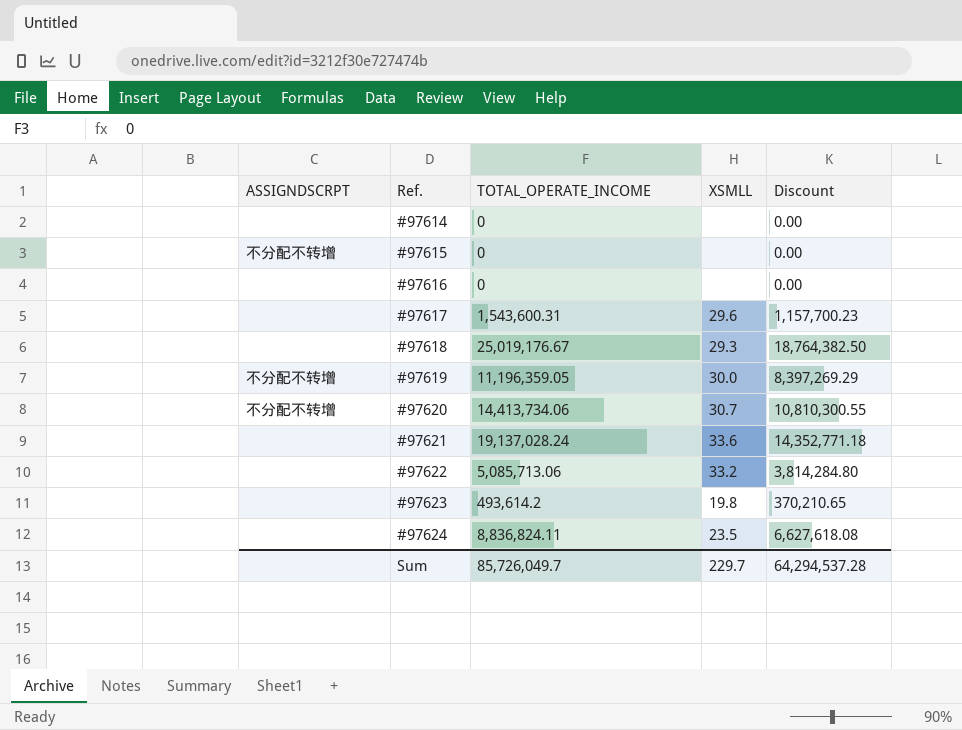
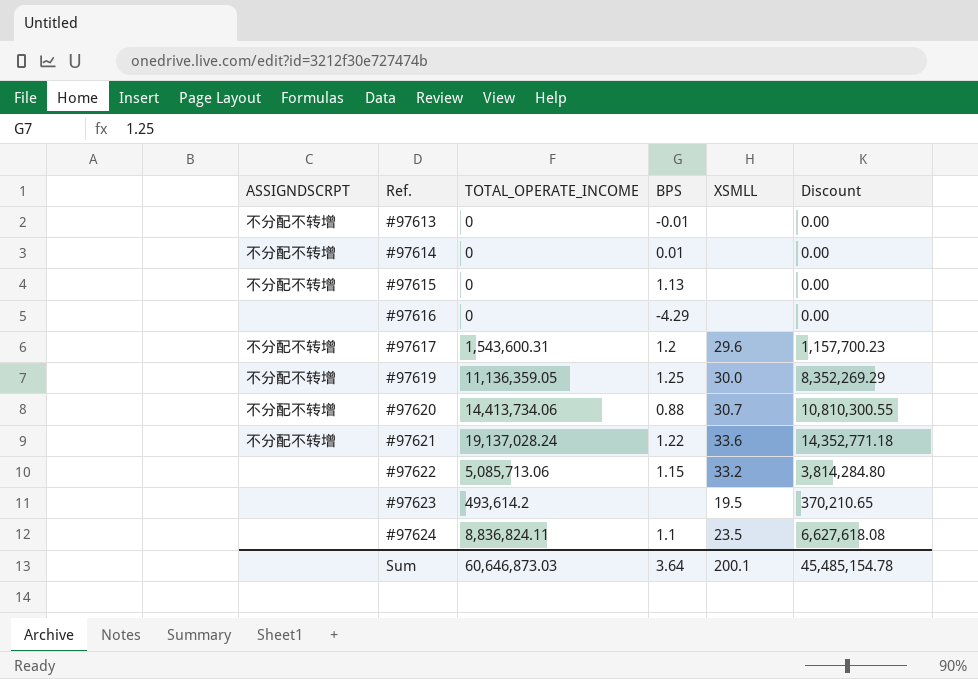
column BPS | position: none -> 4
row #97618: none | 25,019,176.67 | 29.3 | 18,764,382.50 -> none
row #97613: none -> 不分配不转增 | 0 | -0.01 | none | 0.00
#97614 | ASSIGNDSCRPT: none -> 不分配不转增
#97617 | ASSIGNDSCRPT: none -> 不分配不转增
#97619 | TOTAL_OPERATE_INCOME: 11,196,359.05 -> 11,136,359.05
#97619 | Discount: 8,397,269.29 -> 8,352,269.29
#97621 | ASSIGNDSCRPT: none -> 不分配不转增
#97623 | XSMLL: 19.8 -> 19.5
Sum | TOTAL_OPERATE_INCOME: 85,726,049.7 -> 60,646,873.03
Sum | XSMLL: 229.7 -> 200.1
Sum | Discount: 64,294,537.28 -> 45,485,154.78

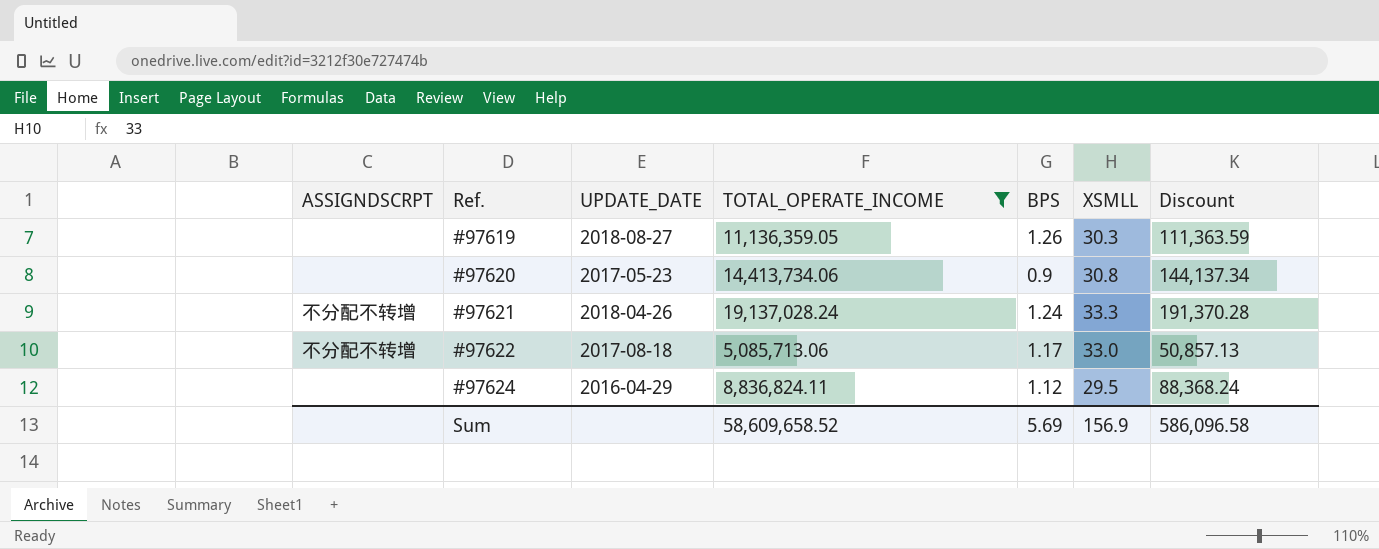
filter: none -> TOTAL_OPERATE_INCOME >= 5,085,713.06
column UPDATE_DATE | position: none -> 3
column Discount | formula: [TOTAL_OPERATE_INCOME] * 0.75 -> [TOTAL_OPERATE_INCOME] * 0.01
#97619 | ASSIGNDSCRPT: 不分配不转增 -> none
#97619 | BPS: 1.25 -> 1.26
#97619 | XSMLL: 30.0 -> 30.3
#97620 | ASSIGNDSCRPT: 不分配不转增 -> none
#97620 | BPS: 0.88 -> 0.9
#97620 | XSMLL: 30.7 -> 30.8
#97621 | BPS: 1.22 -> 1.24
#97621 | XSMLL: 33.6 -> 33.3
#97622 | ASSIGNDSCRPT: none -> 不分配不转增
#97622 | BPS: 1.15 -> 1.17
#97622 | XSMLL: 33.2 -> 33.0
#97624 | BPS: 1.1 -> 1.12
#97624 | XSMLL: 23.5 -> 29.5
Sum | TOTAL_OPERATE_INCOME: 60,646,873.03 -> 58,609,658.52
Sum | BPS: 3.64 -> 5.69
Sum | XSMLL: 200.1 -> 156.9
Sum | Discount: 45,485,154.78 -> 586,096.58

